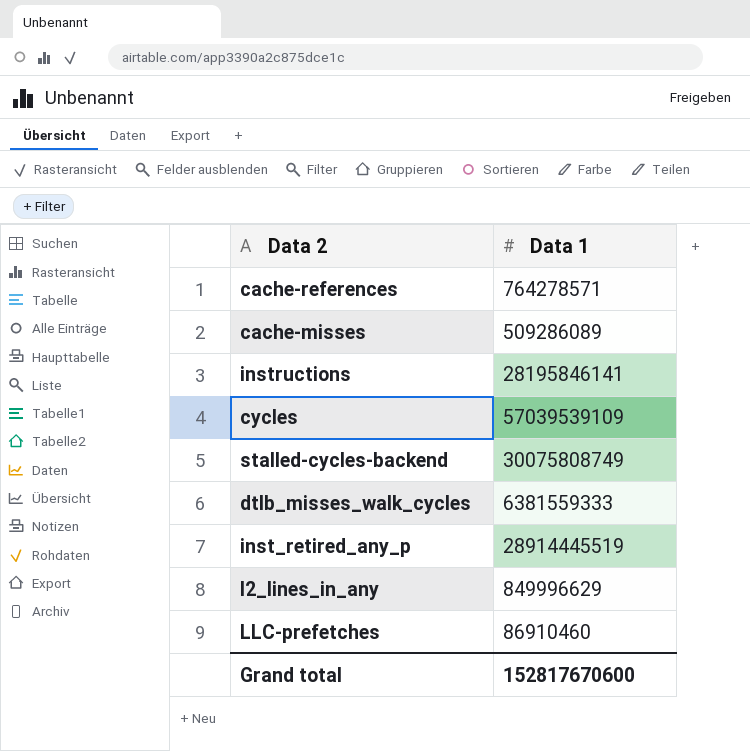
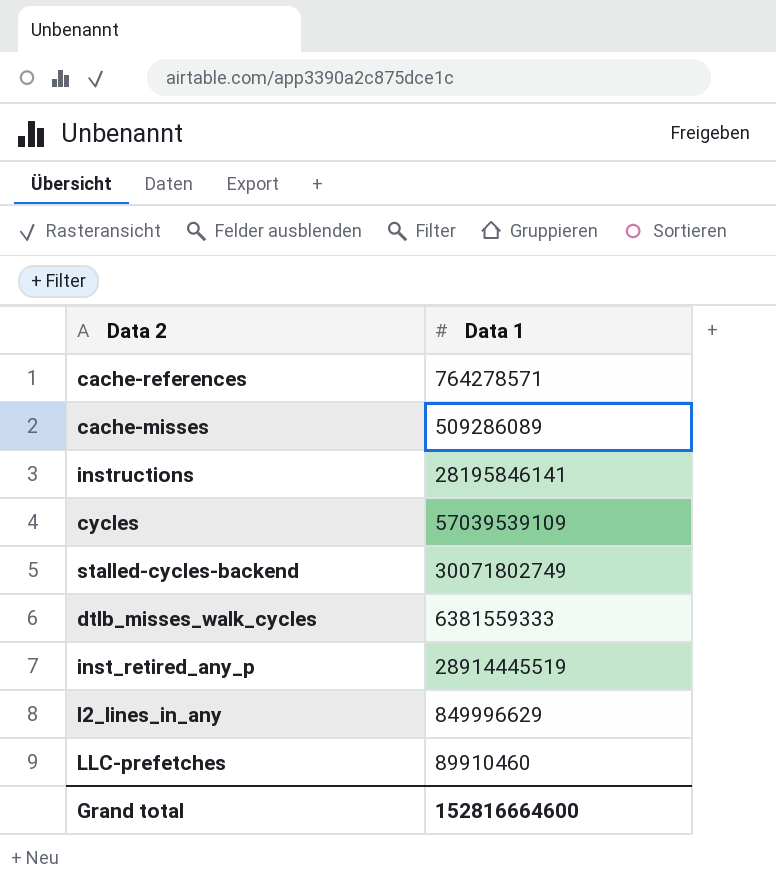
stalled-cycles-backend | Data 1: 30075808749 -> 30071802749
LLC-prefetches | Data 1: 86910460 -> 89910460
Grand total | Data 1: 152817670600 -> 152816664600

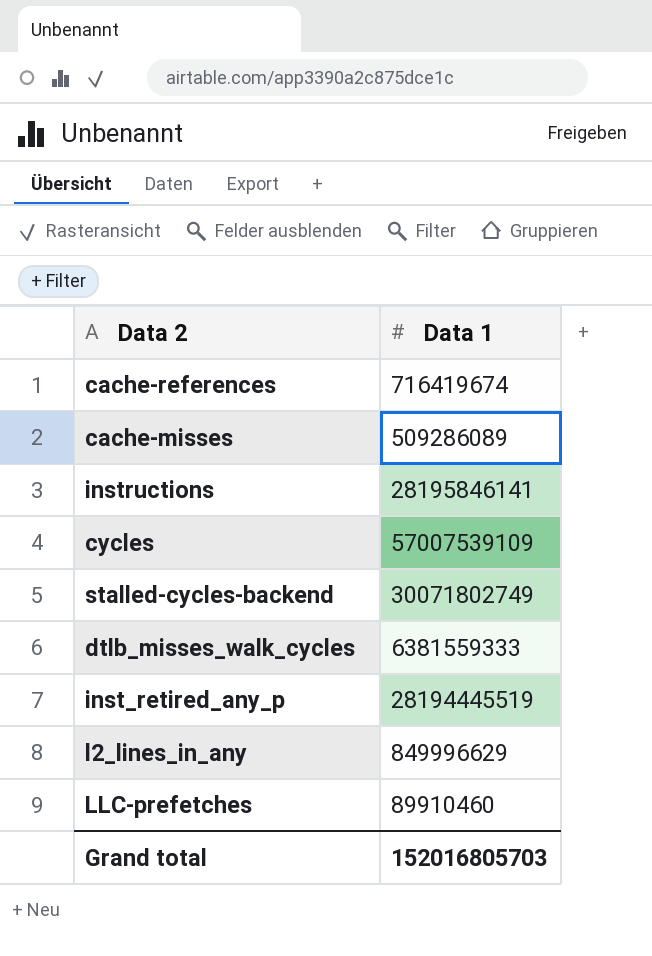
cache-references | Data 1: 764278571 -> 716419674
cycles | Data 1: 57039539109 -> 57007539109
inst_retired_any_p | Data 1: 28914445519 -> 28194445519
Grand total | Data 1: 152816664600 -> 152016805703

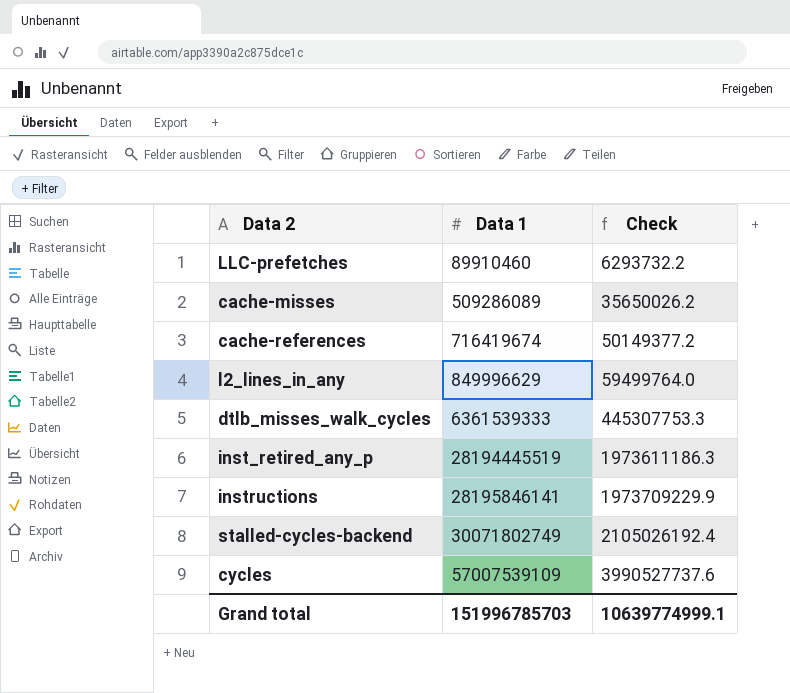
row order: none -> Data 1 ascending
column Check | formula: none -> [Data 1] * 0.07
dtlb_misses_walk_cycles | Data 1: 6381559333 -> 6361539333
Grand total | Data 1: 152016805703 -> 151996785703

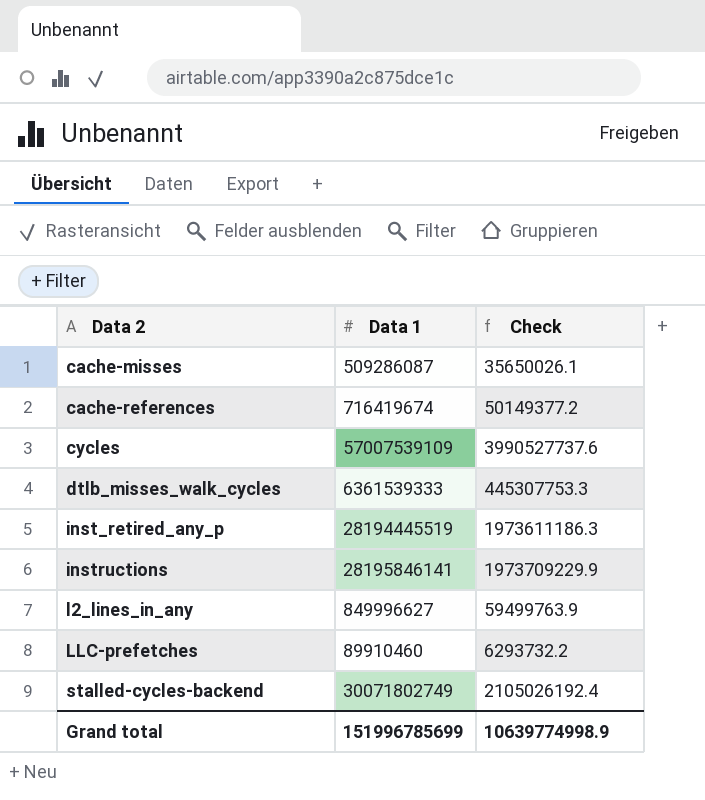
row order: Data 1 ascending -> Data 2 ascending
cache-misses | Data 1: 509286089 -> 509286087
cache-misses | Check: 35650026.2 -> 35650026.1
l2_lines_in_any | Data 1: 849996629 -> 849996627
l2_lines_in_any | Check: 59499764.0 -> 59499763.9
Grand total | Data 1: 151996785703 -> 151996785699
Grand total | Check: 10639774999.1 -> 10639774998.9

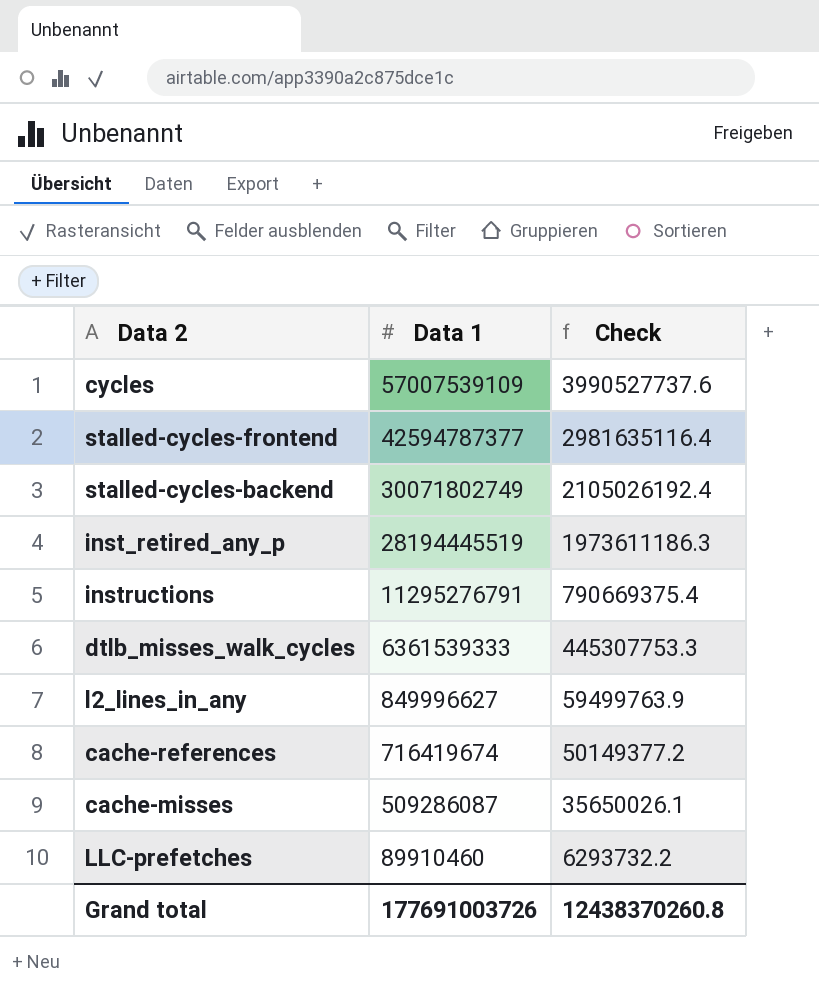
row order: Data 2 ascending -> Data 1 descending
row stalled-cycles-frontend: none -> 42594787377 | 2981635116.4
instructions | Data 1: 28195846141 -> 11295276791
instructions | Check: 1973709229.9 -> 790669375.4
Grand total | Data 1: 151996785699 -> 177691003726
Grand total | Check: 10639774998.9 -> 12438370260.8

